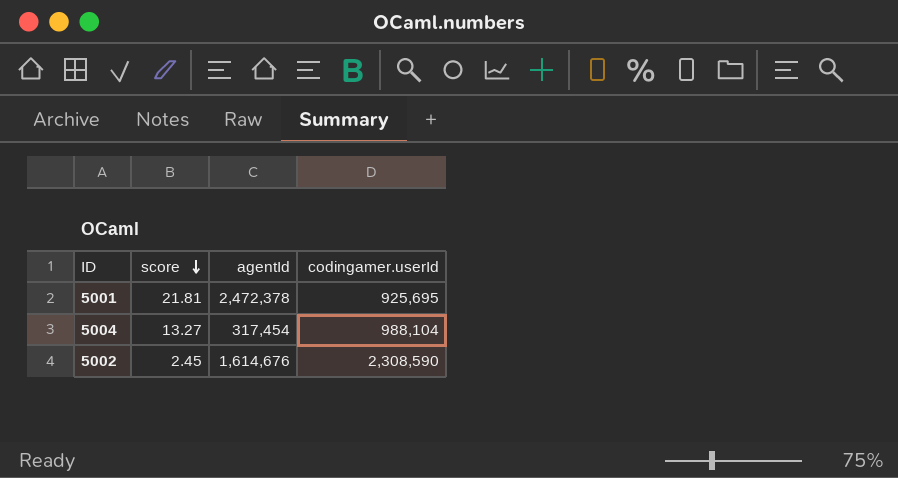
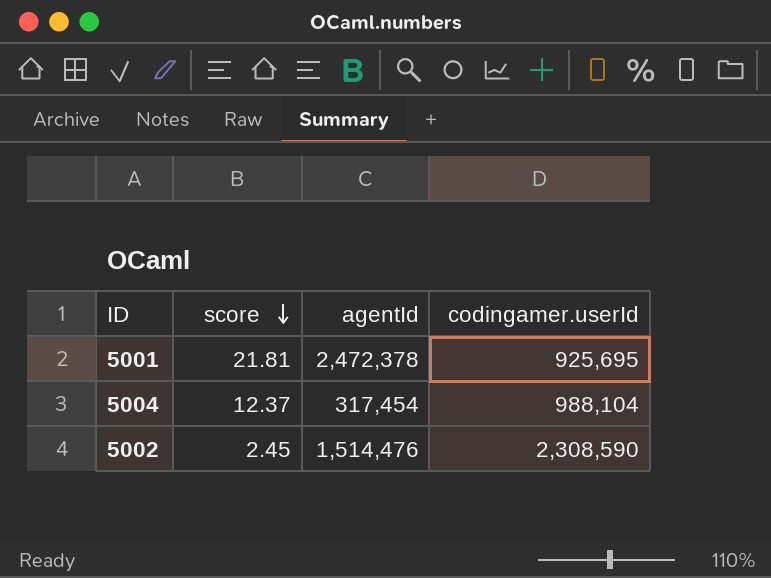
5004 | score: 13.27 -> 12.37
5002 | agentId: 1,614,676 -> 1,514,476

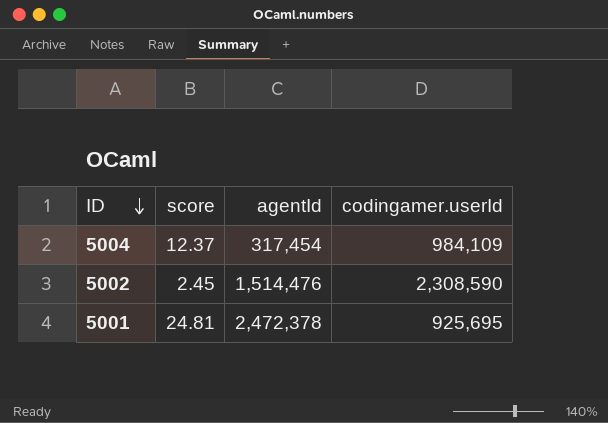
row order: score descending -> ID descending
5004 | codingamer.userId: 988,104 -> 984,109
5001 | score: 21.81 -> 24.81

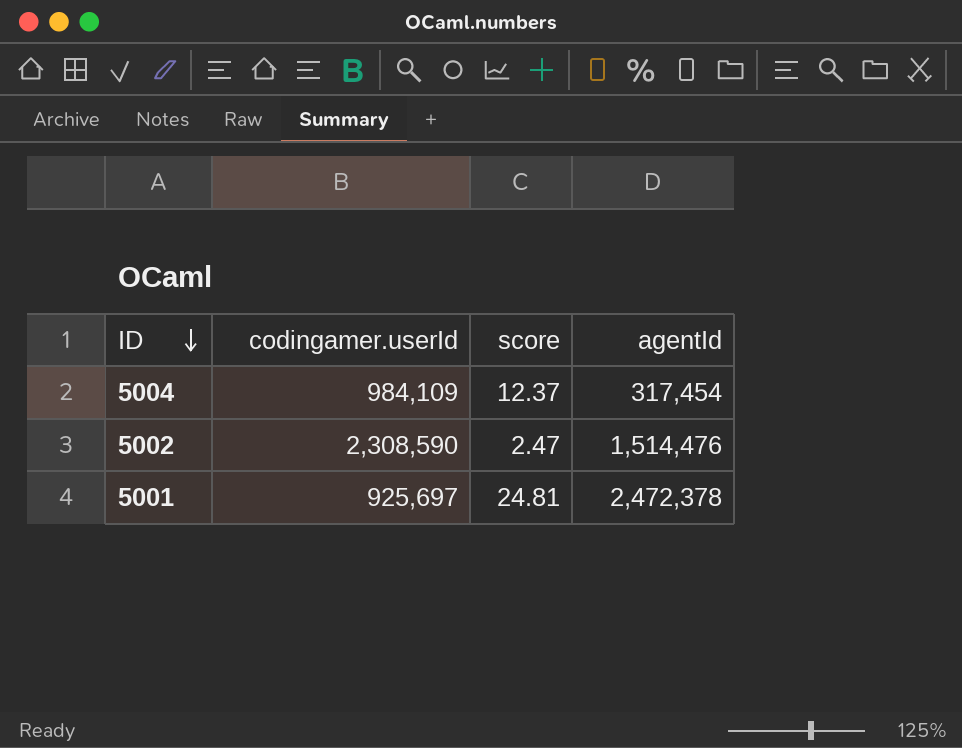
column codingamer.userId | position: 4 -> 2
5002 | score: 2.45 -> 2.47
5001 | codingamer.userId: 925,695 -> 925,697

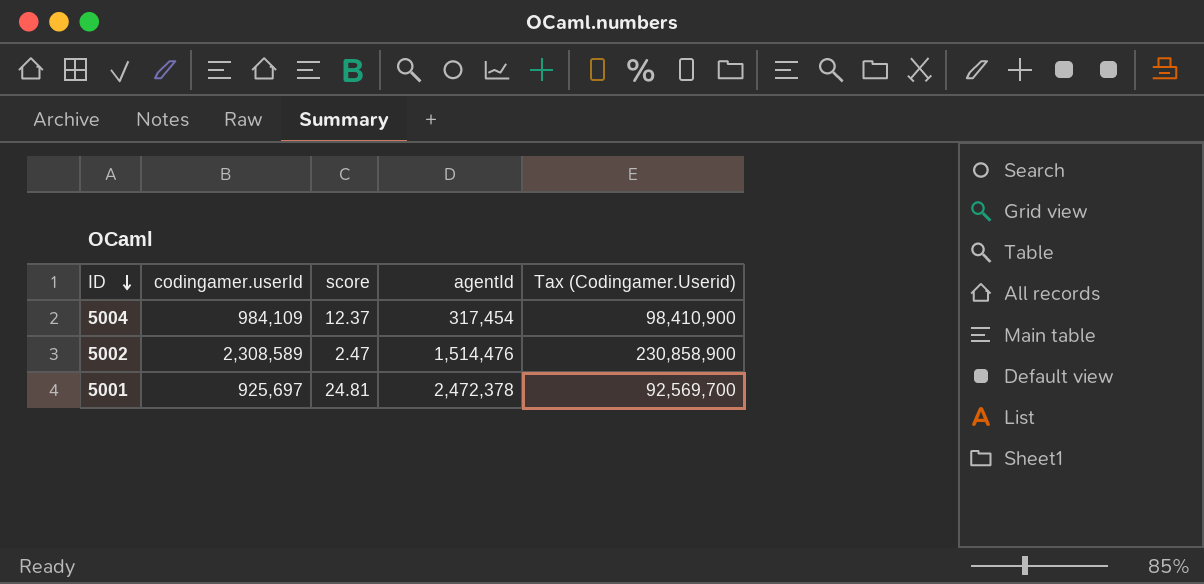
column Tax (Codingamer.Userid) | formula: none -> [codingamer.userId] * 100
5002 | codingamer.userId: 2,308,590 -> 2,308,589

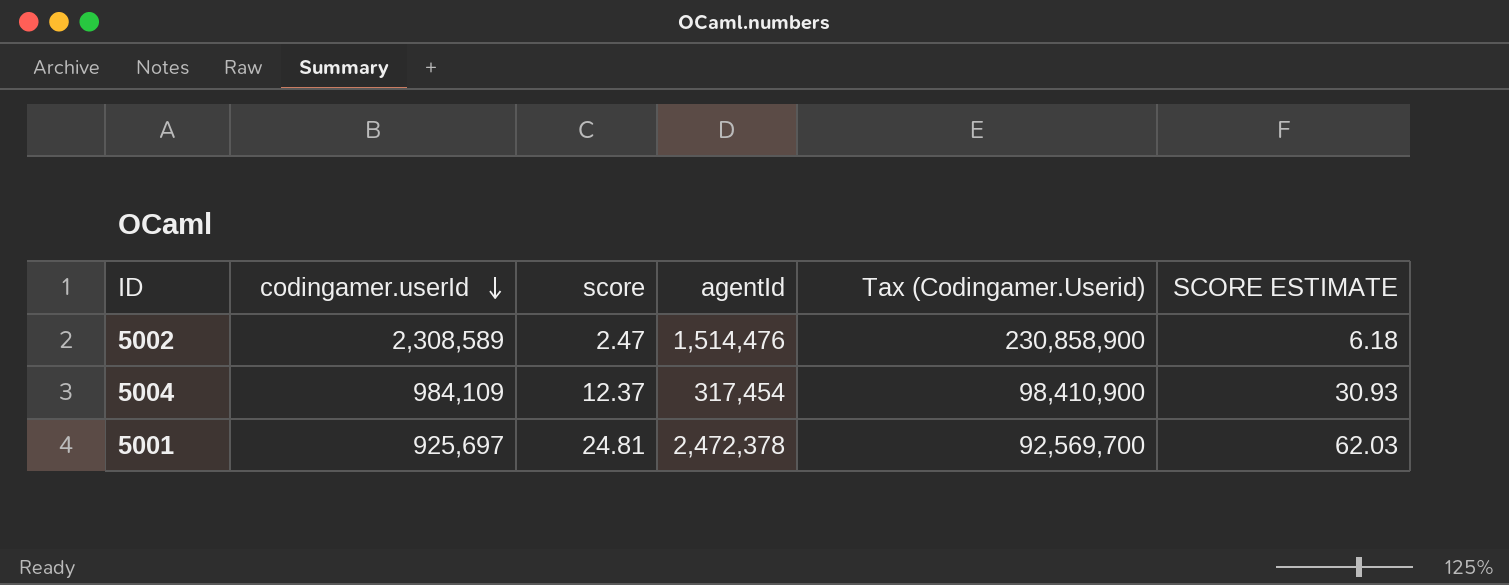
row order: ID descending -> codingamer.userId descending
column SCORE ESTIMATE | formula: none -> [score] * 2.5

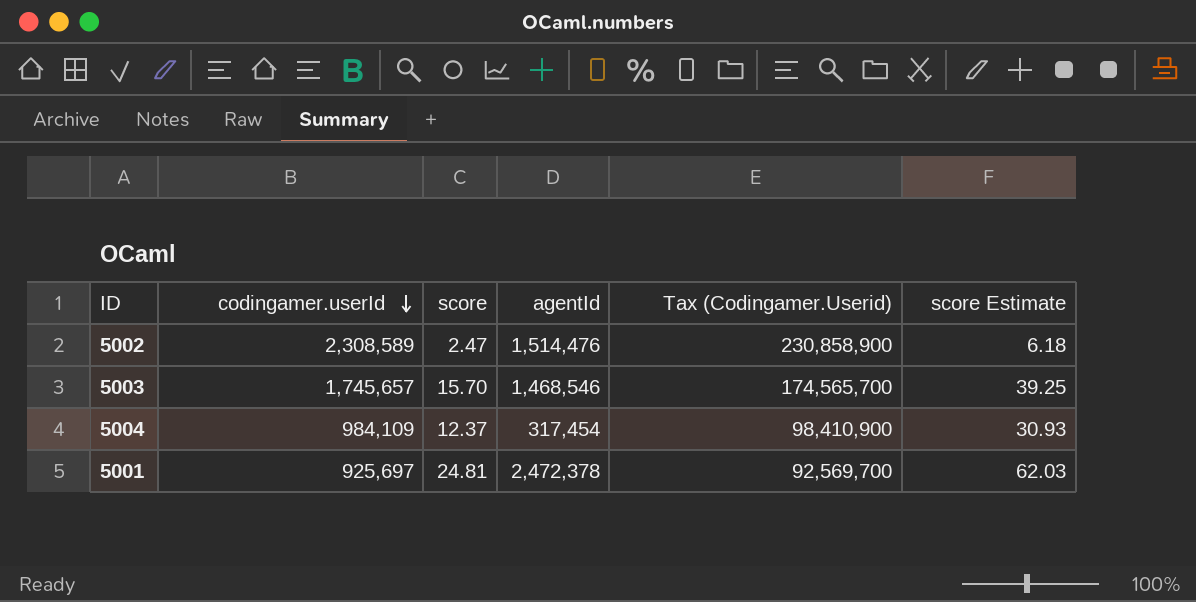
column name: SCORE ESTIMATE -> score Estimate
row 5003: none -> 1,745,657 | 15.70 | 1,468,546 | 174,565,700 | 39.25

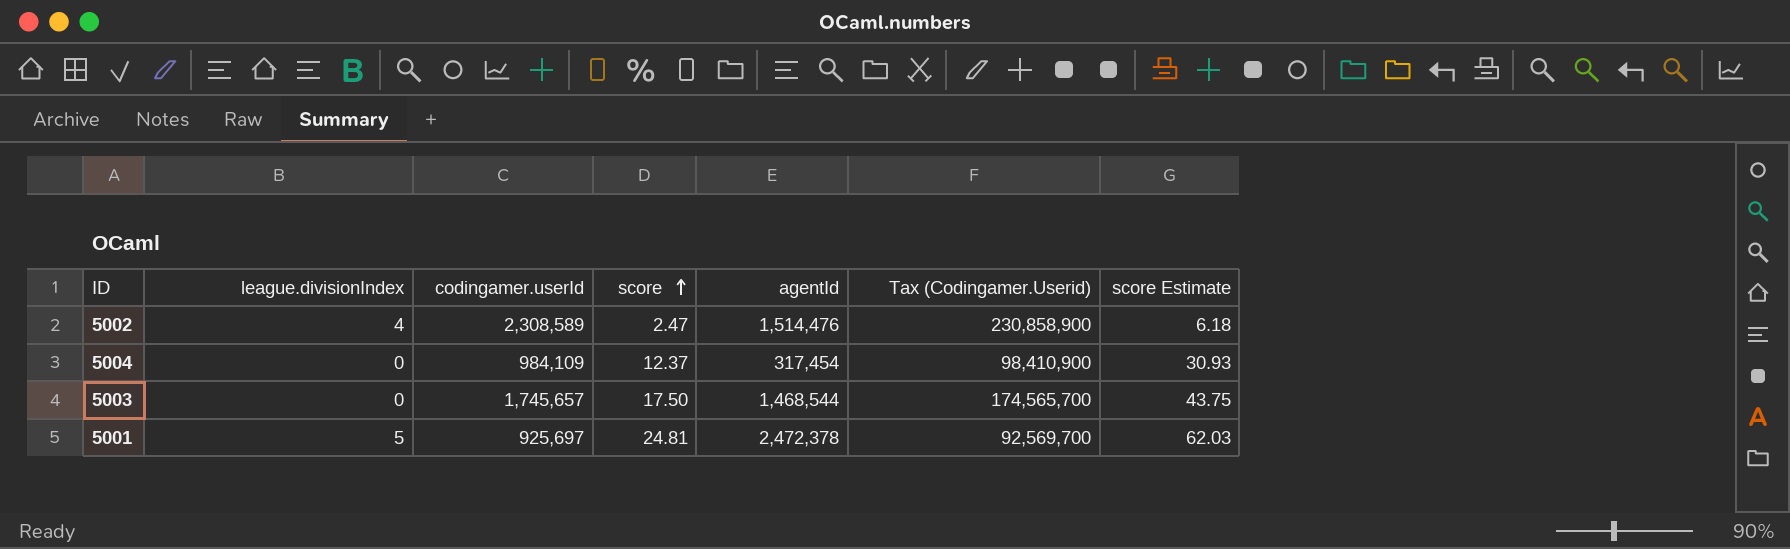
row order: codingamer.userId descending -> score ascending
column league.divisionIndex | position: none -> 2
5003 | score: 15.70 -> 17.50
5003 | agentId: 1,468,546 -> 1,468,544
5003 | score Estimate: 39.25 -> 43.75

